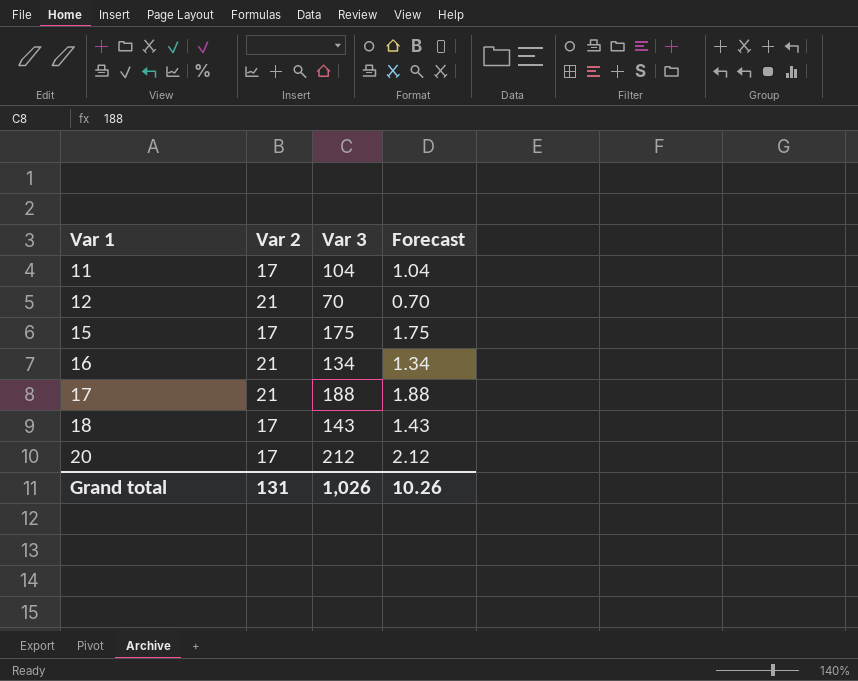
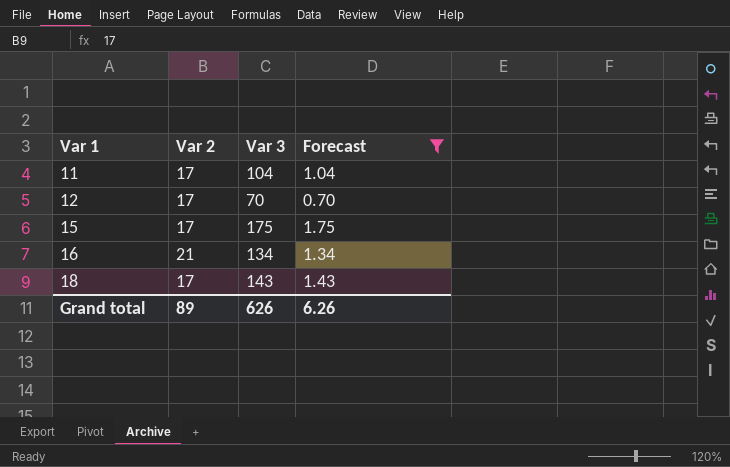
filter: none -> Forecast <= 1.75
12 | Var 2: 21 -> 17
Grand total | Var 2: 131 -> 89
Grand total | Var 3: 1,026 -> 626
Grand total | Forecast: 10.26 -> 6.26

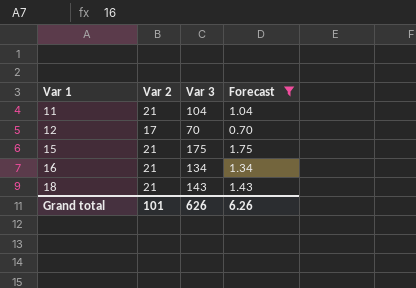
11 | Var 2: 17 -> 21
15 | Var 2: 17 -> 21
18 | Var 2: 17 -> 21
Grand total | Var 2: 89 -> 101

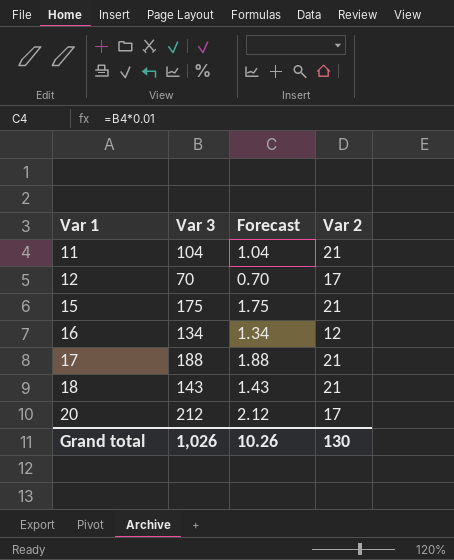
filter: Forecast <= 1.75 -> none
column Var 2 | position: 2 -> 4
16 | Var 2: 21 -> 12
Grand total | Var 3: 626 -> 1,026
Grand total | Forecast: 6.26 -> 10.26
Grand total | Var 2: 101 -> 130

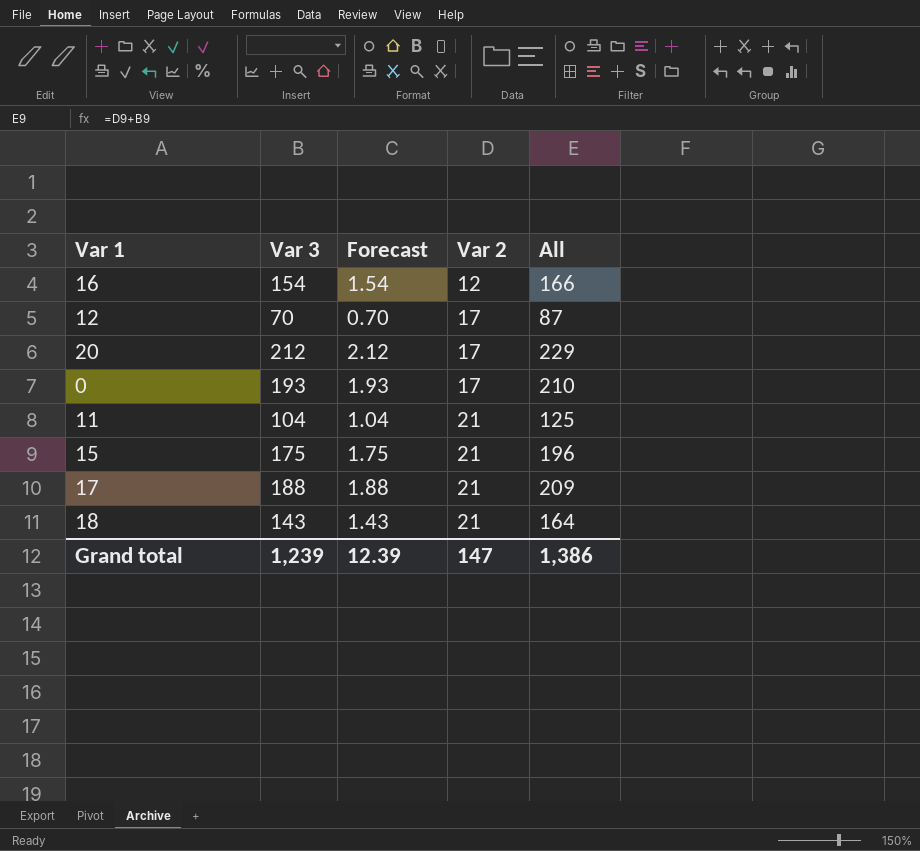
row order: Var 1 ascending -> Var 2 ascending
column All | formula: none -> [Var 3] + [Var 2]
16 | Var 3: 134 -> 154
16 | Forecast: 1.34 -> 1.54
row 0: none -> 193 | 1.93 | 17 | 210
Grand total | Var 3: 1,026 -> 1,239
Grand total | Forecast: 10.26 -> 12.39
Grand total | Var 2: 130 -> 147

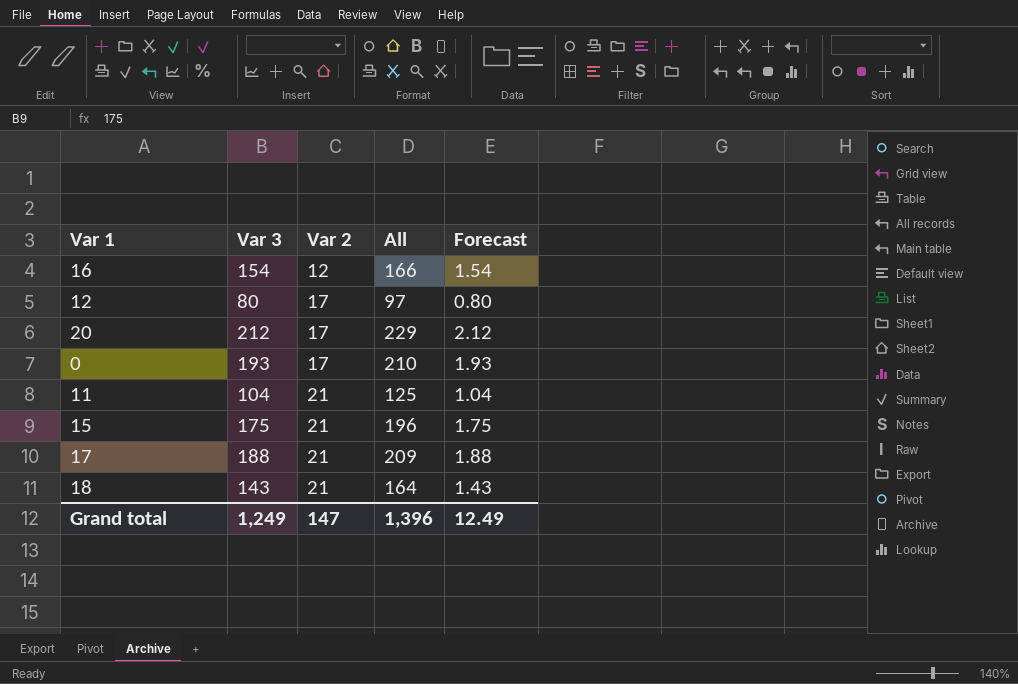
column Forecast | position: 3 -> 5
12 | Var 3: 70 -> 80
12 | All: 87 -> 97
12 | Forecast: 0.70 -> 0.80
Grand total | Var 3: 1,239 -> 1,249
Grand total | All: 1,386 -> 1,396
Grand total | Forecast: 12.39 -> 12.49

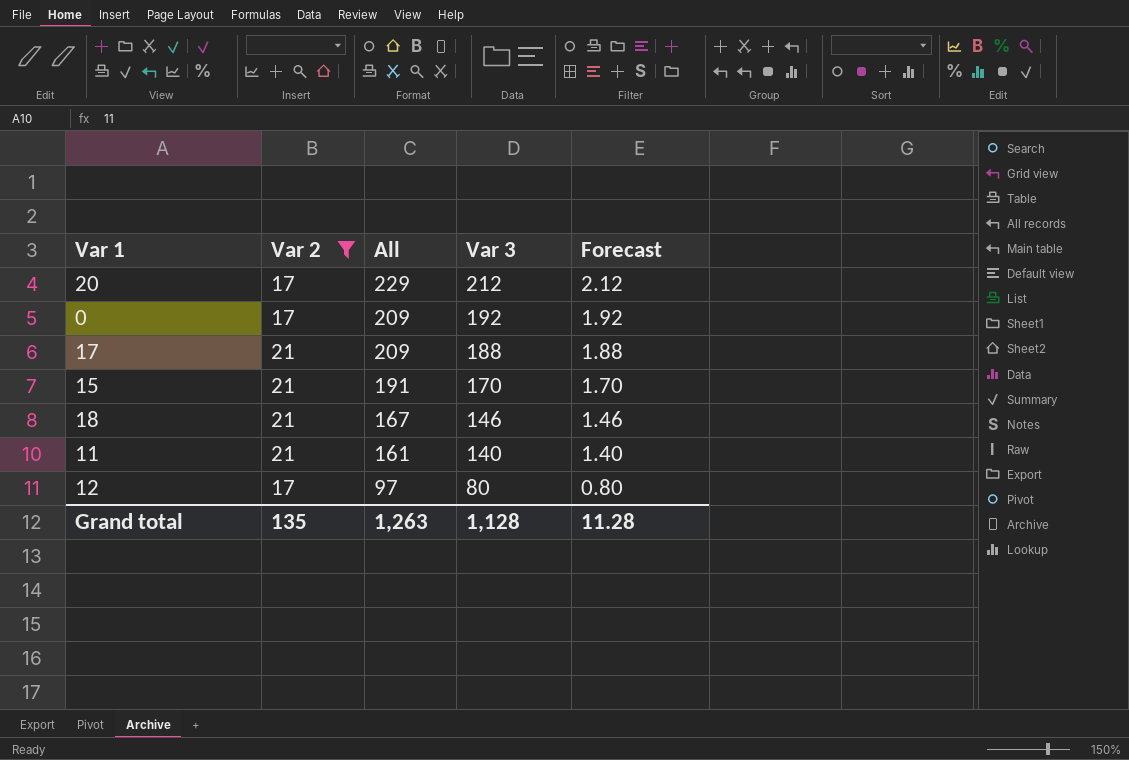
filter: none -> Var 2 != 12
row order: Var 2 ascending -> All descending
column Var 3 | position: 2 -> 4
0 | All: 210 -> 209
0 | Var 3: 193 -> 192
0 | Forecast: 1.93 -> 1.92
15 | All: 196 -> 191
15 | Var 3: 175 -> 170
15 | Forecast: 1.75 -> 1.70
18 | All: 164 -> 167
18 | Var 3: 143 -> 146
18 | Forecast: 1.43 -> 1.46
11 | All: 125 -> 161
11 | Var 3: 104 -> 140
11 | Forecast: 1.04 -> 1.40
Grand total | Var 2: 147 -> 135
Grand total | All: 1,396 -> 1,263
Grand total | Var 3: 1,249 -> 1,128
Grand total | Forecast: 12.49 -> 11.28

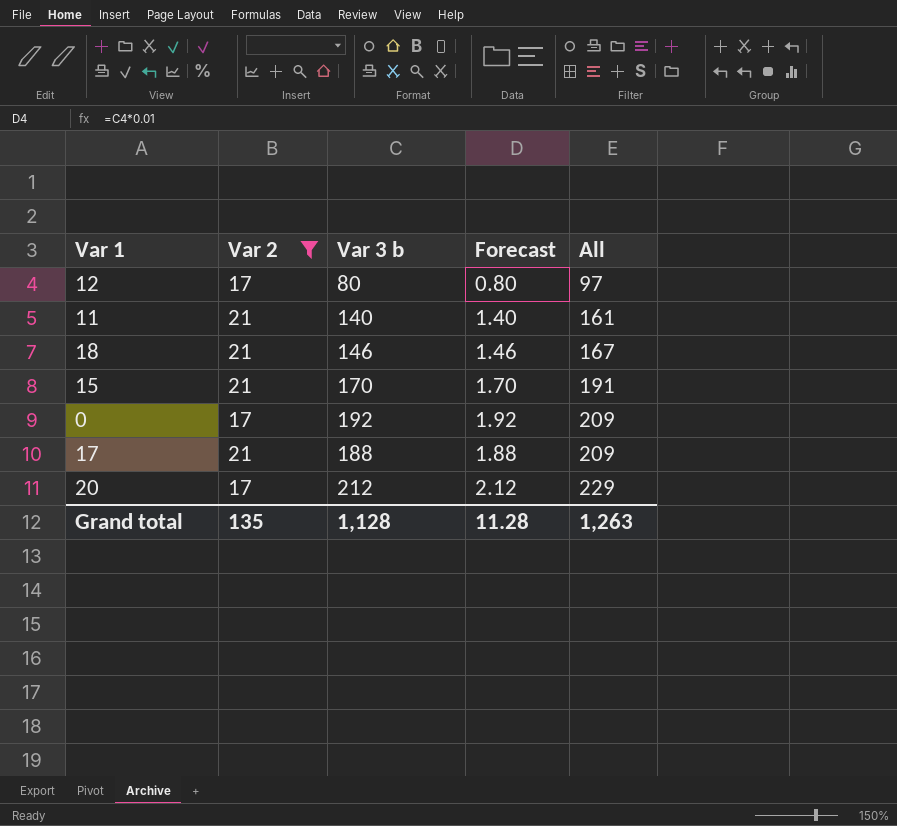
row order: All descending -> All ascending
column name: Var 3 -> Var 3 b
column All | position: 3 -> 5

